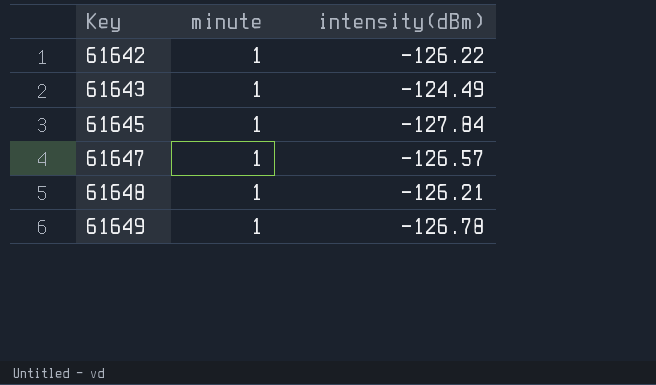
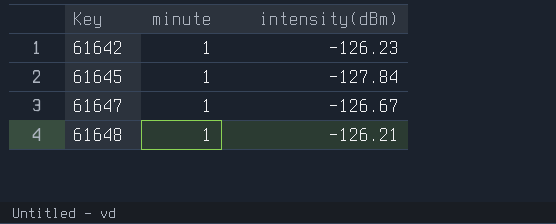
row 61643: 1 | -124.49 -> none
row 61649: 1 | -126.78 -> none
61642 | intensity(dBm): -126.22 -> -126.23
61647 | intensity(dBm): -126.57 -> -126.67

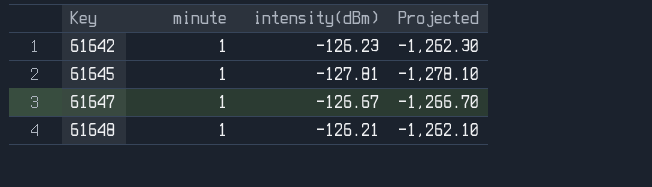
column Projected | formula: none -> [intensity(dBm)] * 10
61645 | intensity(dBm): -127.84 -> -127.81

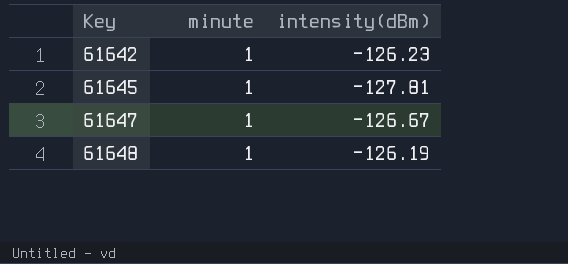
column Projected | formula: [intensity(dBm)] * 10 -> none
61648 | intensity(dBm): -126.21 -> -126.19

